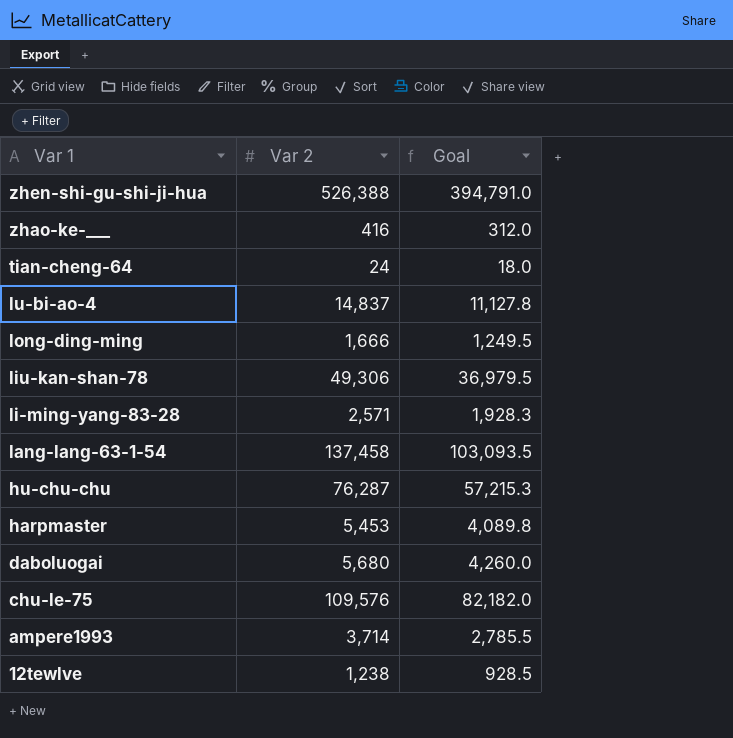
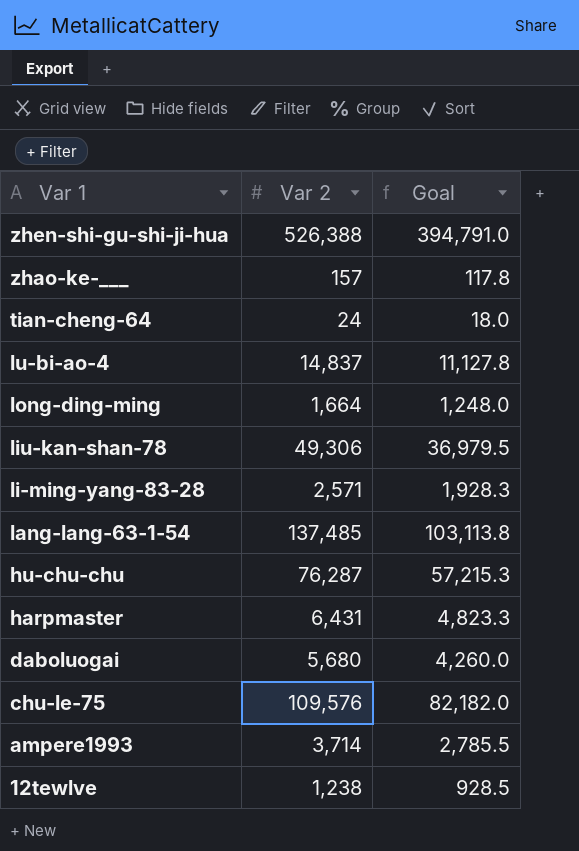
zhao-ke-___ | Var 2: 416 -> 157
zhao-ke-___ | Goal: 312.0 -> 117.8
long-ding-ming | Var 2: 1,666 -> 1,664
long-ding-ming | Goal: 1,249.5 -> 1,248.0
lang-lang-63-1-54 | Var 2: 137,458 -> 137,485
lang-lang-63-1-54 | Goal: 103,093.5 -> 103,113.8
harpmaster | Var 2: 5,453 -> 6,431
harpmaster | Goal: 4,089.8 -> 4,823.3

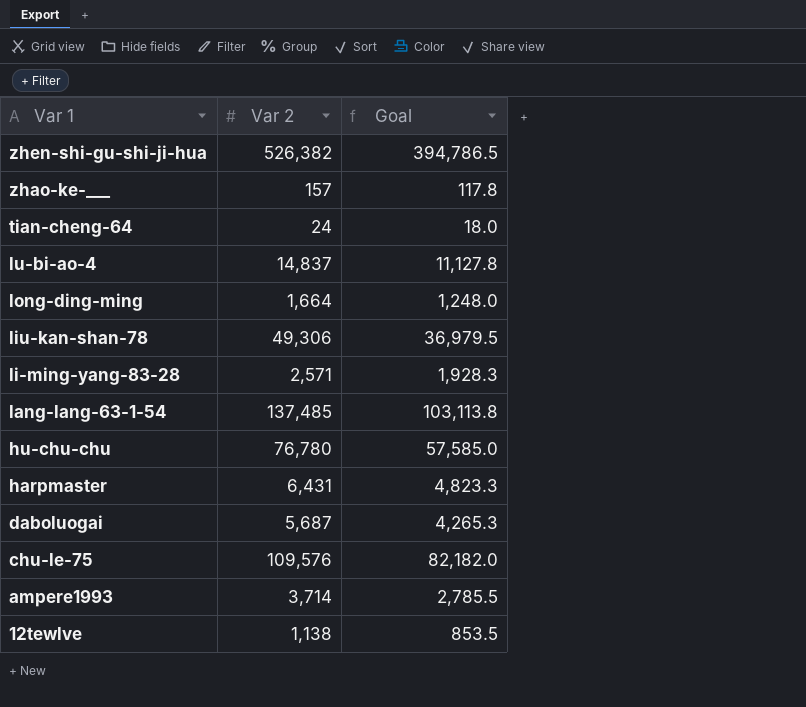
zhen-shi-gu-shi-ji-hua | Var 2: 526,388 -> 526,382
zhen-shi-gu-shi-ji-hua | Goal: 394,791.0 -> 394,786.5
hu-chu-chu | Var 2: 76,287 -> 76,780
hu-chu-chu | Goal: 57,215.3 -> 57,585.0
daboluogai | Var 2: 5,680 -> 5,687
daboluogai | Goal: 4,260.0 -> 4,265.3
12tewlve | Var 2: 1,238 -> 1,138
12tewlve | Goal: 928.5 -> 853.5

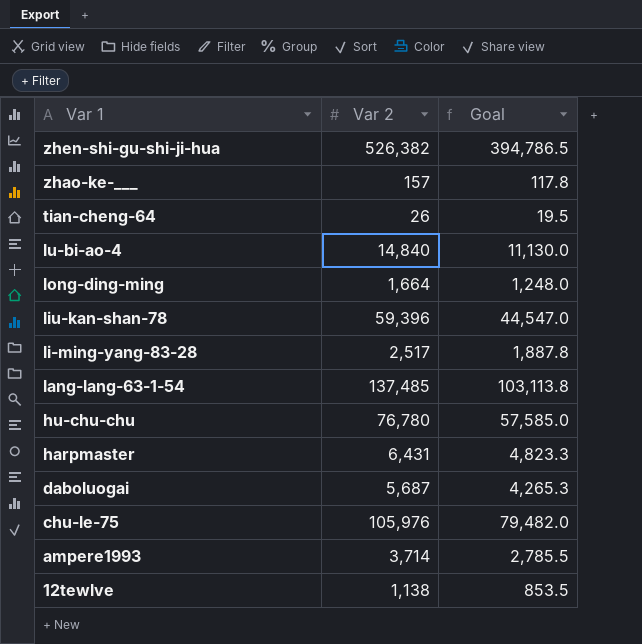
tian-cheng-64 | Var 2: 24 -> 26
tian-cheng-64 | Goal: 18.0 -> 19.5
lu-bi-ao-4 | Var 2: 14,837 -> 14,840
lu-bi-ao-4 | Goal: 11,127.8 -> 11,130.0
liu-kan-shan-78 | Var 2: 49,306 -> 59,396
liu-kan-shan-78 | Goal: 36,979.5 -> 44,547.0
li-ming-yang-83-28 | Var 2: 2,571 -> 2,517
li-ming-yang-83-28 | Goal: 1,928.3 -> 1,887.8
chu-le-75 | Var 2: 109,576 -> 105,976
chu-le-75 | Goal: 82,182.0 -> 79,482.0

